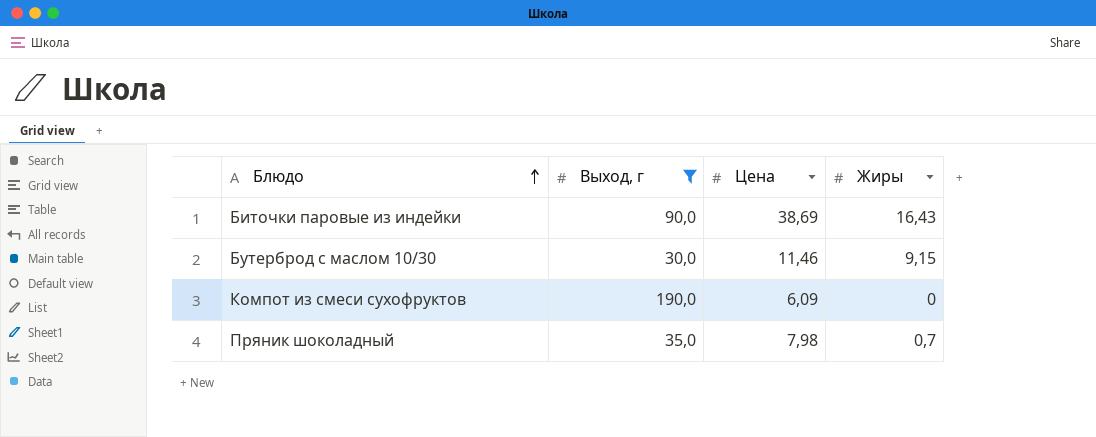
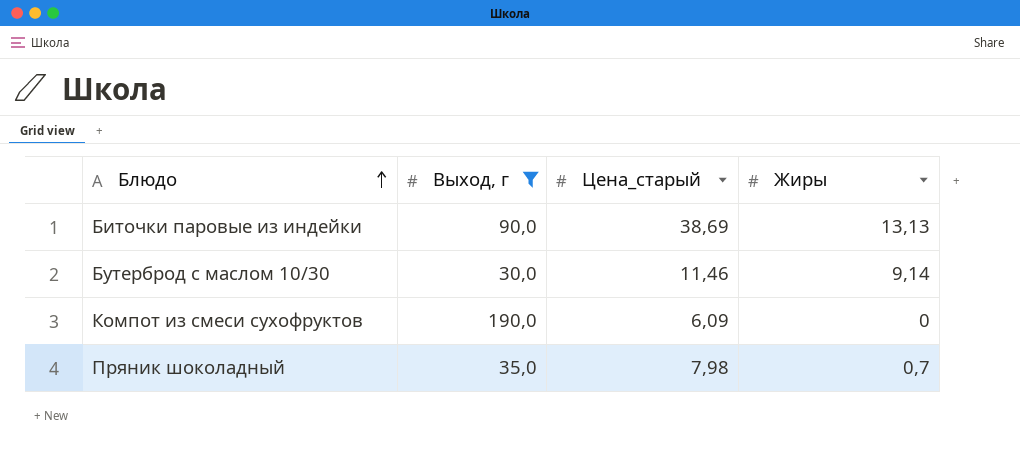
column name: Цена -> Цена_старый
Биточки паровые из индейки | Жиры: 16,43 -> 13,13
Бутерброд с маслом 10/30 | Жиры: 9,15 -> 9,14

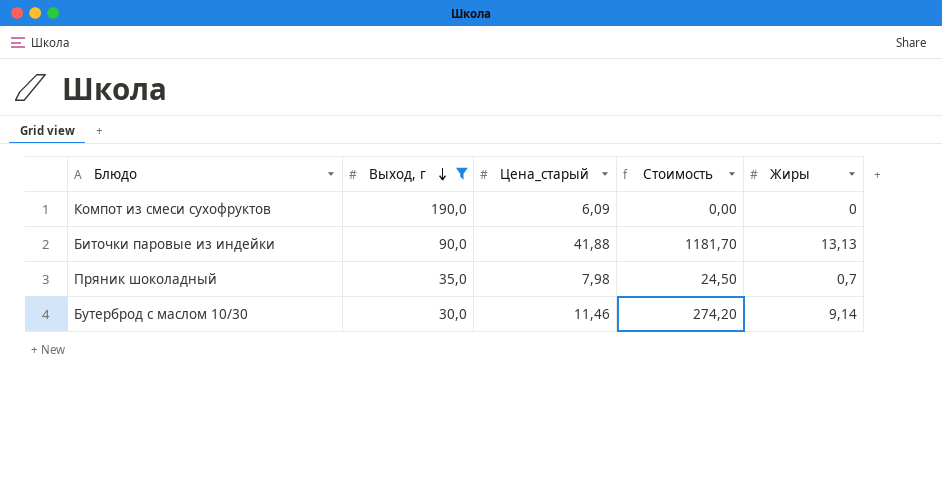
row order: Блюдо ascending -> Выход, г descending
column Стоимость | formula: none -> [Выход, г] * [Жиры]
Биточки паровые из индейки | Цена_старый: 38,69 -> 41,88

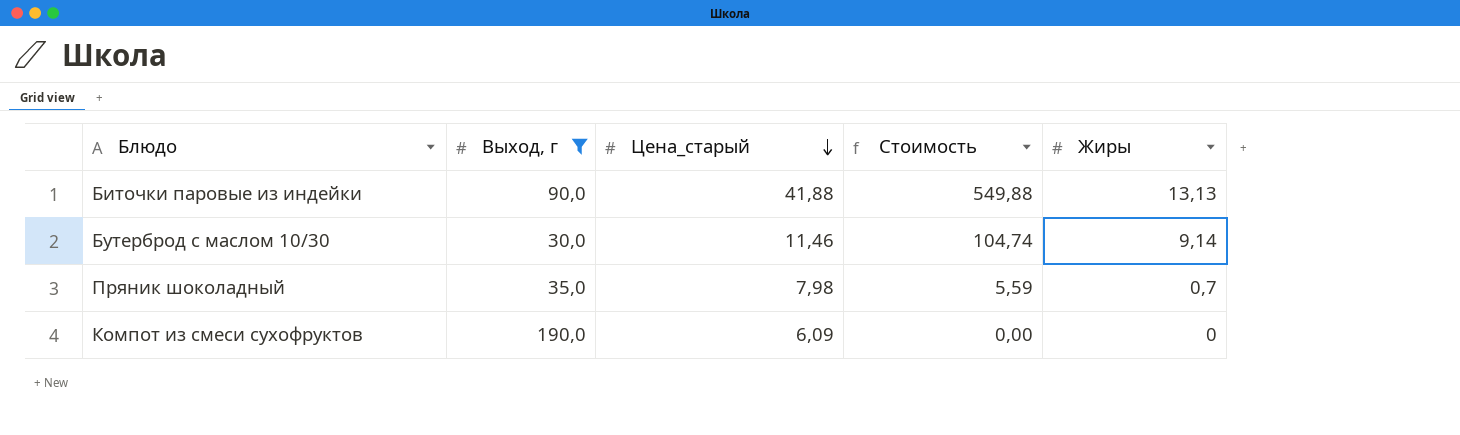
row order: Выход, г descending -> Цена_старый descending
column Стоимость | formula: [Выход, г] * [Жиры] -> [Цена_старый] * [Жиры]

